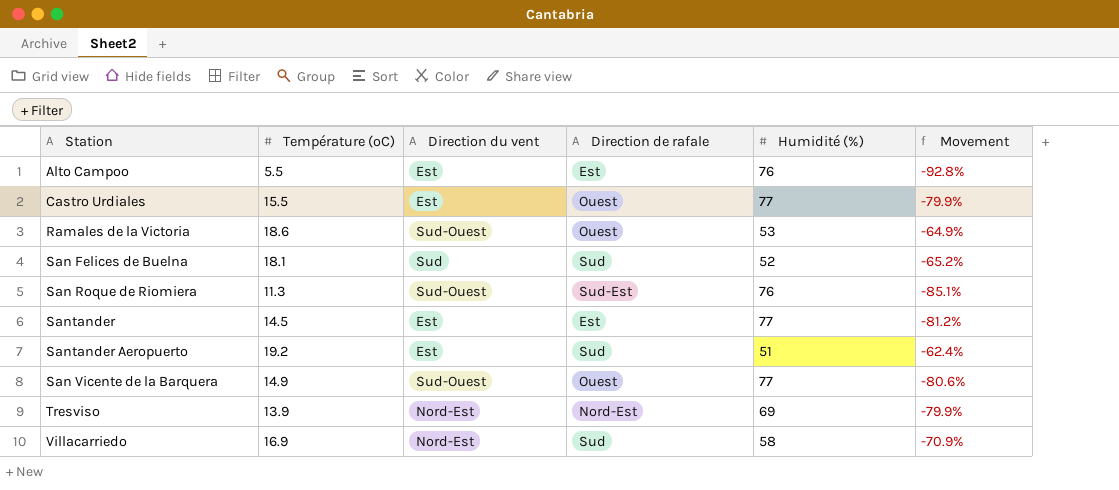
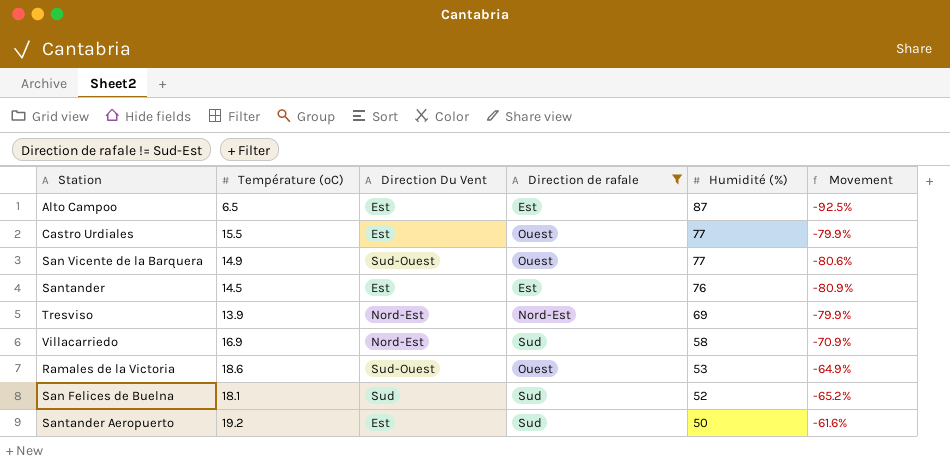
filter: none -> Direction de rafale != Sud-Est
row order: none -> Humidité (%) descending
column name: Direction du vent -> Direction Du Vent
Alto Campoo | Température (ºC): 5.5 -> 6.5
Alto Campoo | Humidité (%): 76 -> 87
Alto Campoo | Movement: -92.8% -> -92.5%
Santander | Humidité (%): 77 -> 76
Santander | Movement: -81.2% -> -80.9%
Santander Aeropuerto | Humidité (%): 51 -> 50
Santander Aeropuerto | Movement: -62.4% -> -61.6%

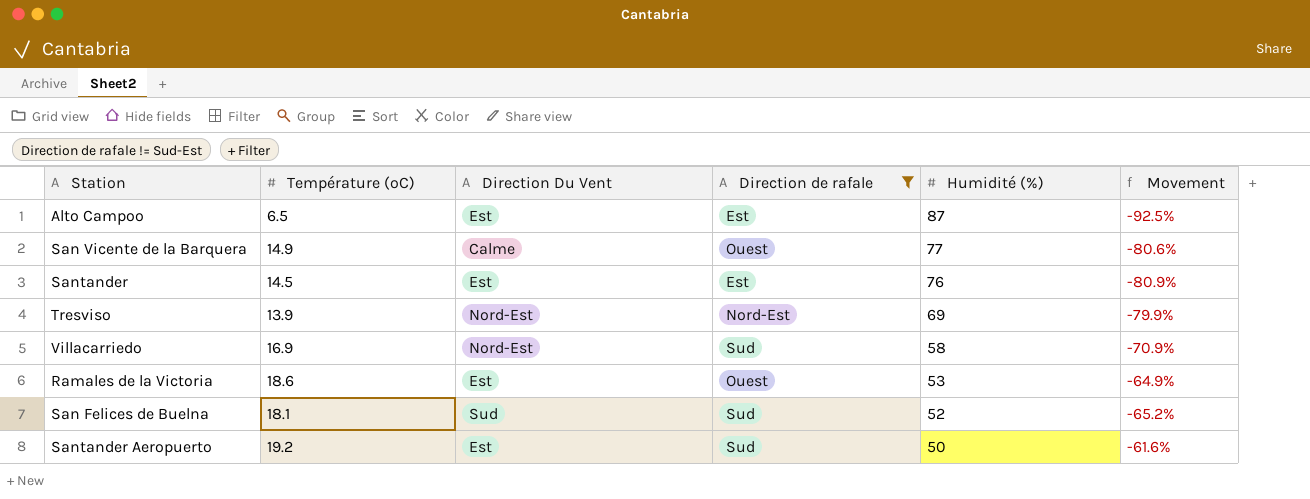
row Castro Urdiales: 15.5 | Est | Ouest | 77 | -79.9% -> none
San Vicente de la Barquera | Direction Du Vent: Sud-Ouest -> Calme
Ramales de la Victoria | Direction Du Vent: Sud-Ouest -> Est

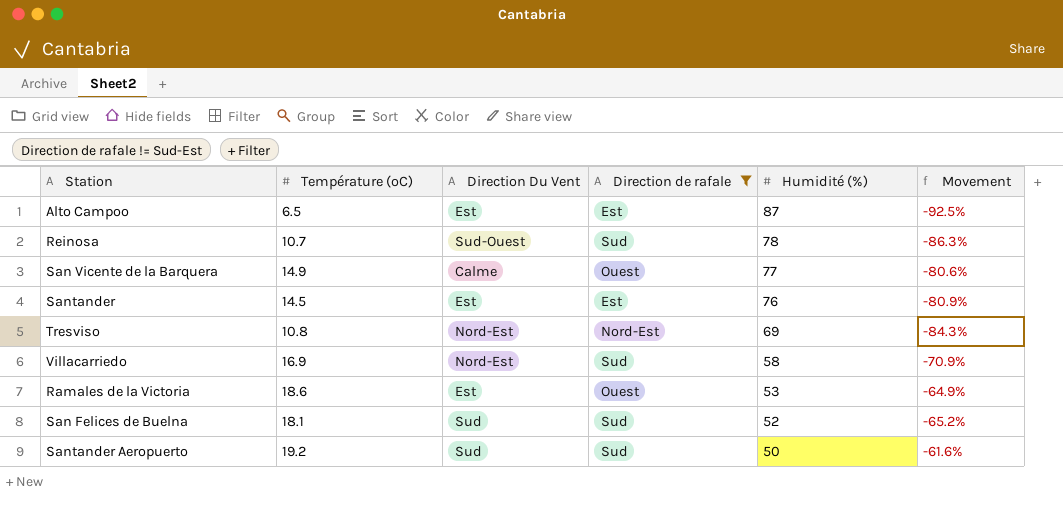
row Reinosa: none -> 10.7 | Sud-Ouest | Sud | 78 | -86.3%
Tresviso | Température (ºC): 13.9 -> 10.8
Tresviso | Movement: -79.9% -> -84.3%
Santander Aeropuerto | Direction Du Vent: Est -> Sud

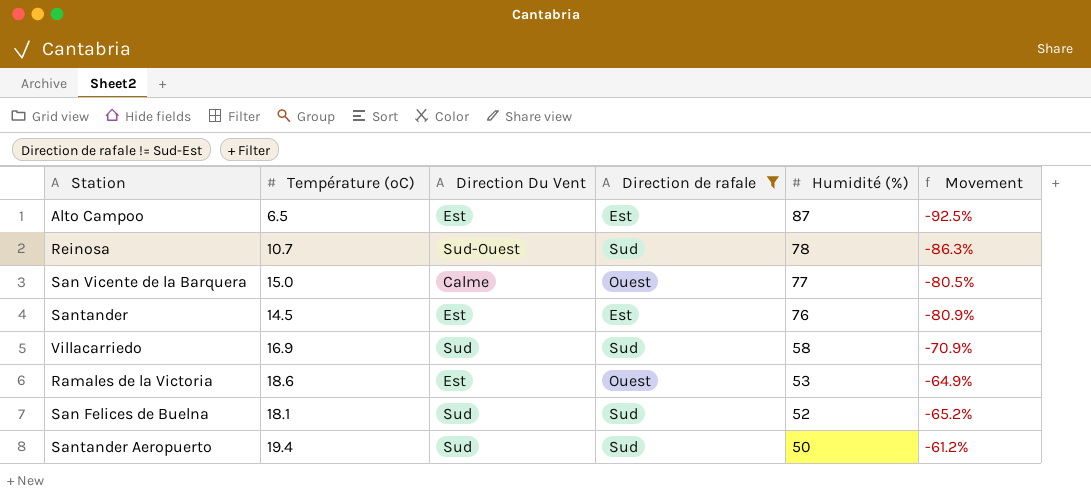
row Tresviso: 10.8 | Nord-Est | Nord-Est | 69 | -84.3% -> none
San Vicente de la Barquera | Température (ºC): 14.9 -> 15.0
San Vicente de la Barquera | Movement: -80.6% -> -80.5%
Villacarriedo | Direction Du Vent: Nord-Est -> Sud
Santander Aeropuerto | Température (ºC): 19.2 -> 19.4
Santander Aeropuerto | Movement: -61.6% -> -61.2%

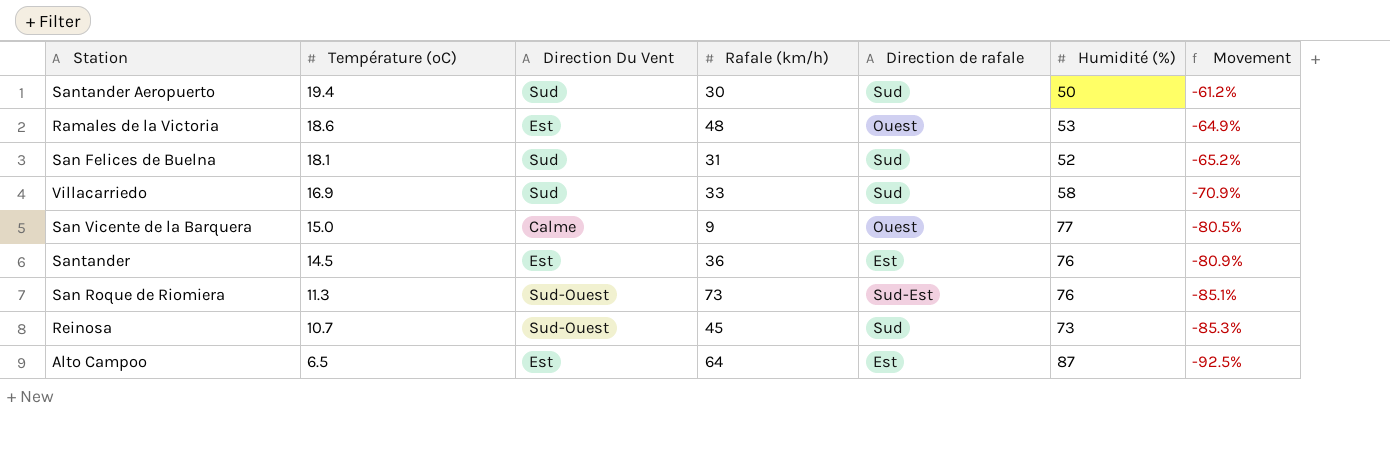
filter: Direction de rafale != Sud-Est -> none
row order: Humidité (%) descending -> Température (ºC) descending
column Rafale (km/h) | position: none -> 4
Reinosa | Humidité (%): 78 -> 73
Reinosa | Movement: -86.3% -> -85.3%

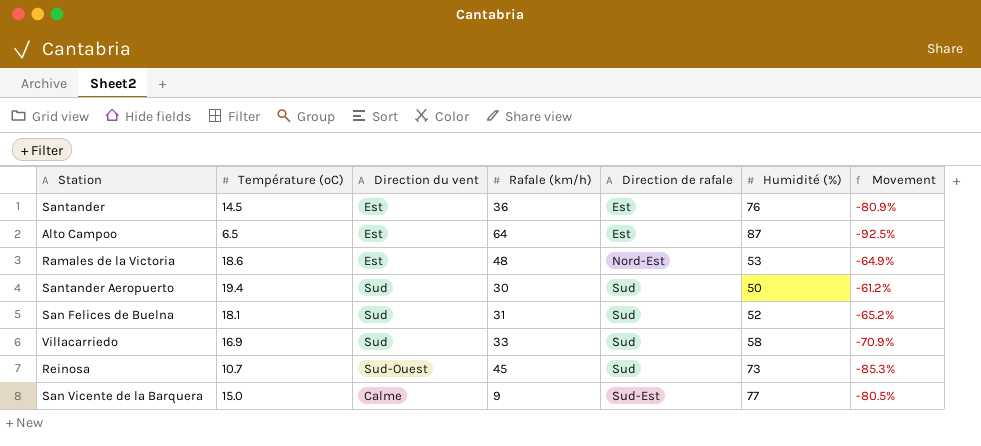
row order: Température (ºC) descending -> Direction de rafale ascending
column name: Direction Du Vent -> Direction du vent
row San Roque de Riomiera: 11.3 | Sud-Ouest | 73 | Sud-Est | 76 | -85.1% -> none
Ramales de la Victoria | Direction de rafale: Ouest -> Nord-Est
San Vicente de la Barquera | Direction de rafale: Ouest -> Sud-Est

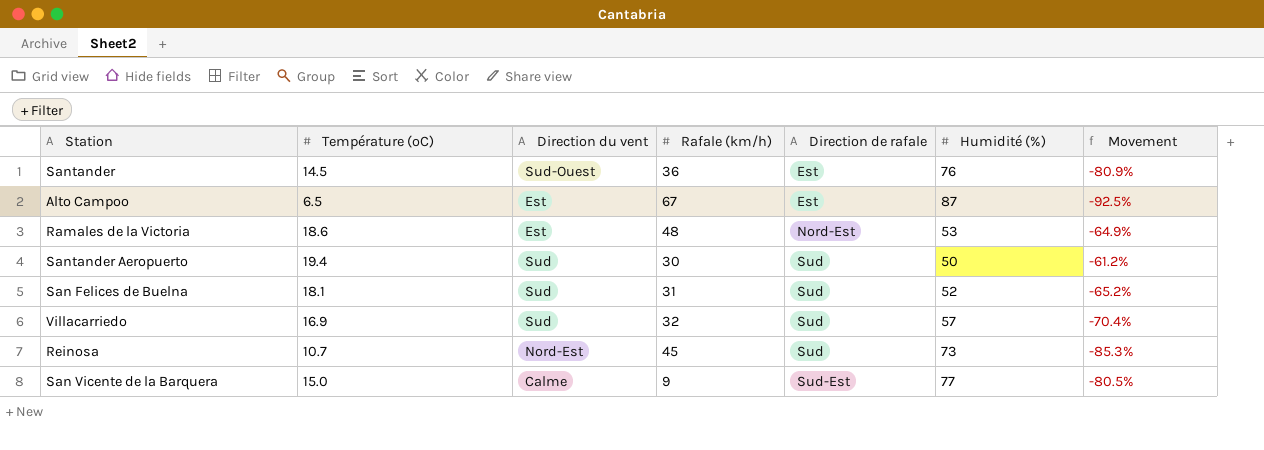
Santander | Direction du vent: Est -> Sud-Ouest
Alto Campoo | Rafale (km/h): 64 -> 67
Villacarriedo | Rafale (km/h): 33 -> 32
Villacarriedo | Humidité (%): 58 -> 57
Villacarriedo | Movement: -70.9% -> -70.4%
Reinosa | Direction du vent: Sud-Ouest -> Nord-Est

